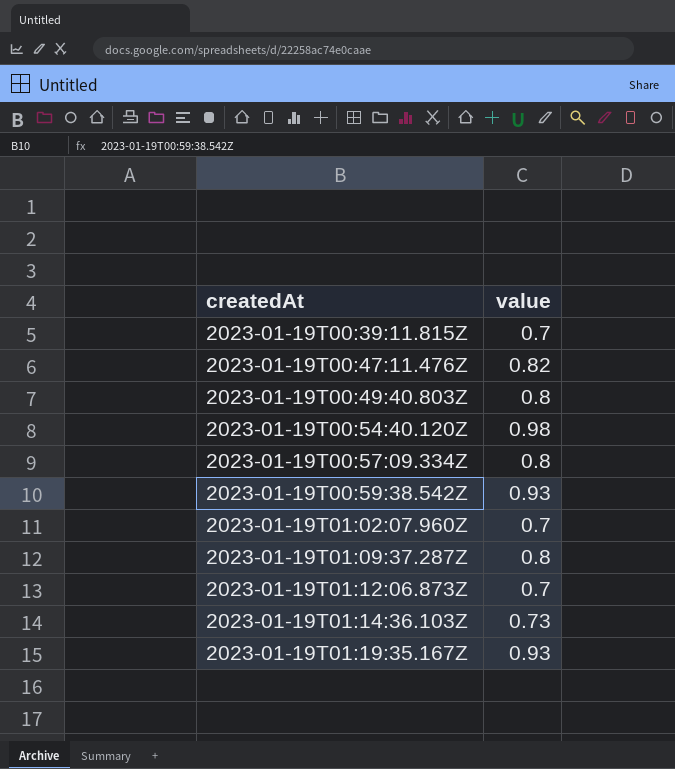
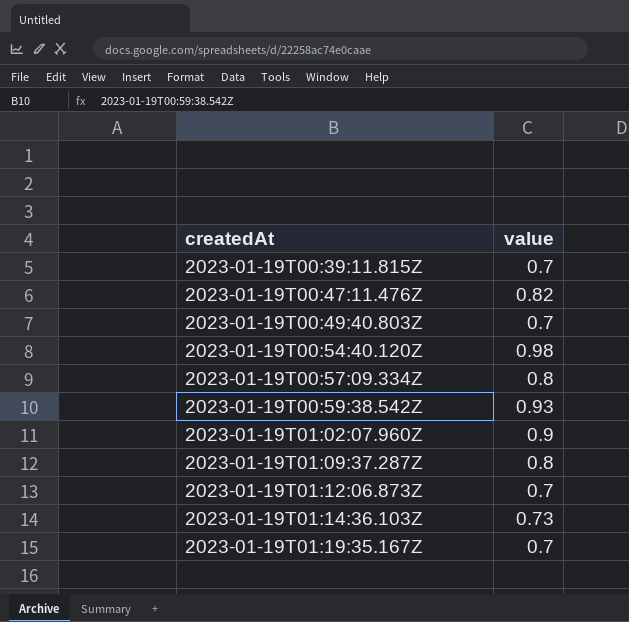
2023-01-19T00:49:40.803Z | value: 0.8 -> 0.7
2023-01-19T01:02:07.960Z | value: 0.7 -> 0.9
2023-01-19T01:19:35.167Z | value: 0.93 -> 0.7

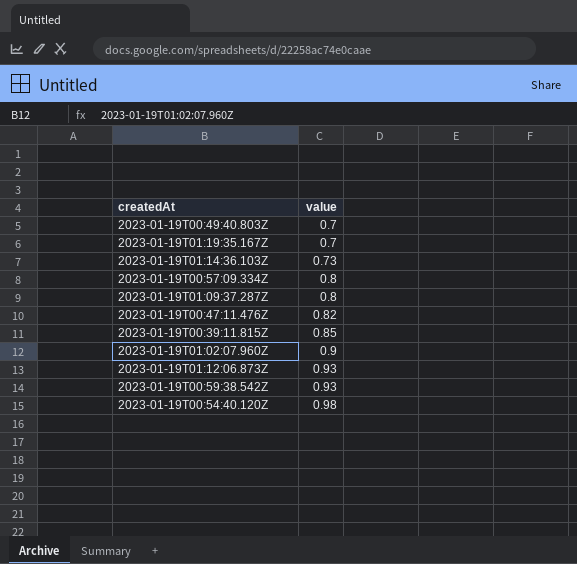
row order: createdAt ascending -> value ascending
2023-01-19T00:39:11.815Z | value: 0.7 -> 0.85
2023-01-19T01:12:06.873Z | value: 0.7 -> 0.93

